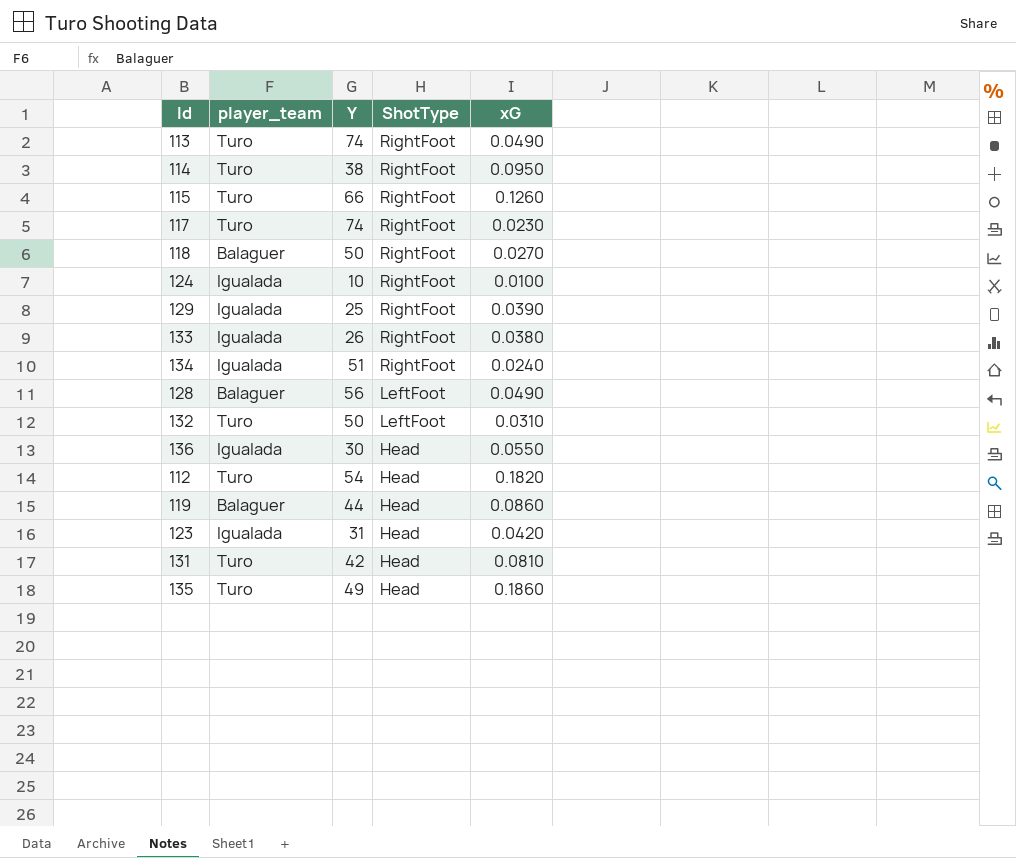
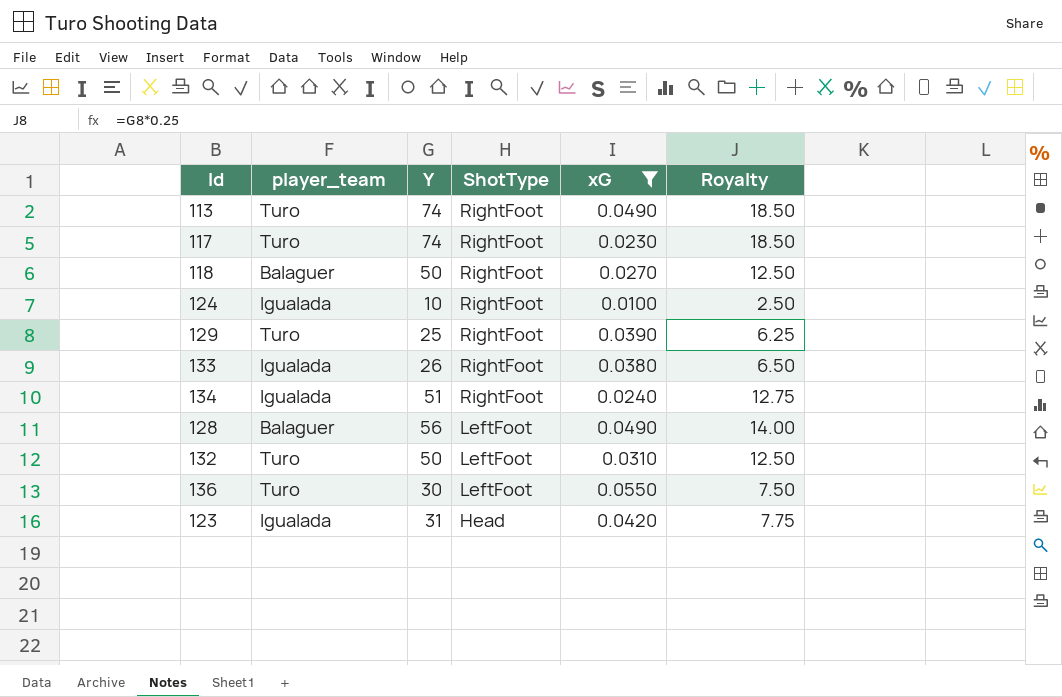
filter: none -> xG <= 0.0550
column Royalty | formula: none -> [Y] * 0.25
129 | player_team: Igualada -> Turo
136 | player_team: Igualada -> Turo
136 | ShotType: Head -> LeftFoot

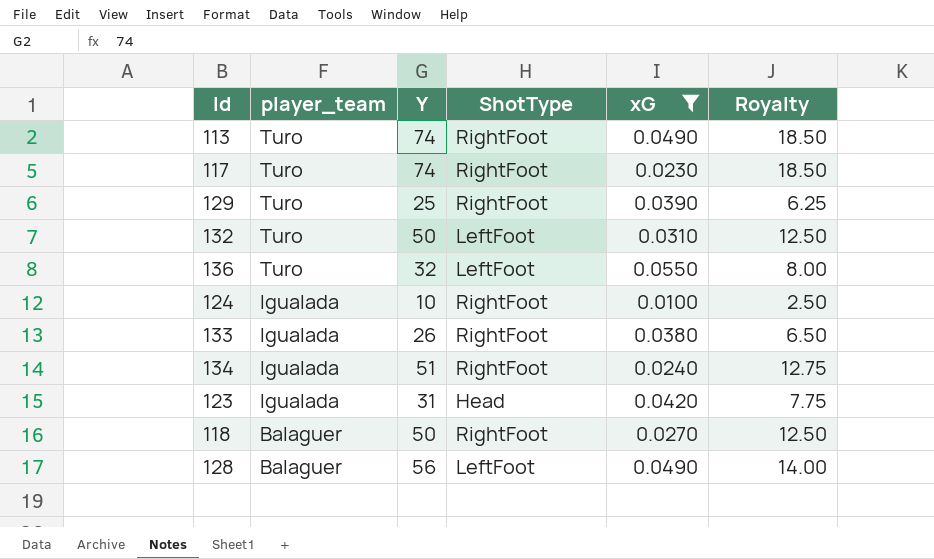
row order: ShotType descending -> player_team descending
136 | Y: 30 -> 32
136 | Royalty: 7.50 -> 8.00

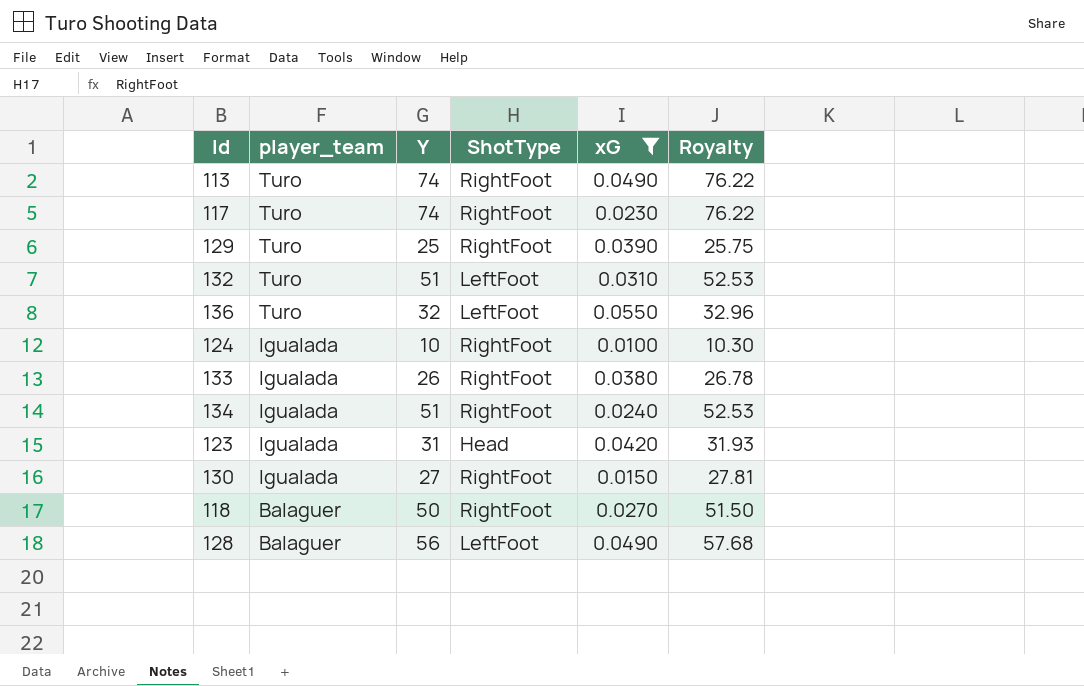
column Royalty | formula: [Y] * 0.25 -> [Y] * 1.03
132 | Y: 50 -> 51
row 130: none -> Igualada | 27 | RightFoot | 0.0150 | 27.81

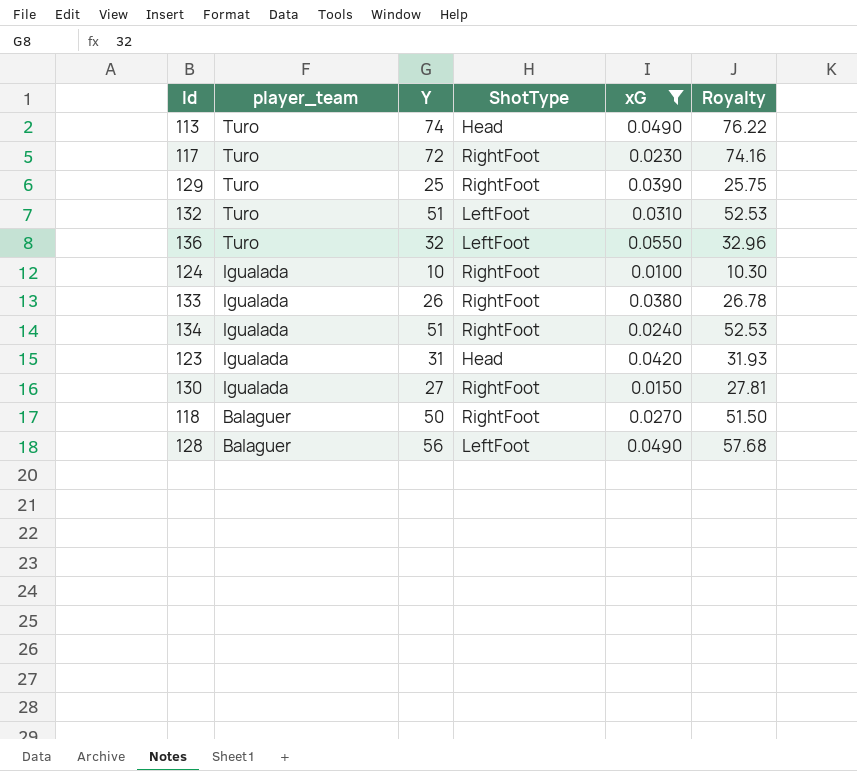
113 | ShotType: RightFoot -> Head
117 | Y: 74 -> 72
117 | Royalty: 76.22 -> 74.16

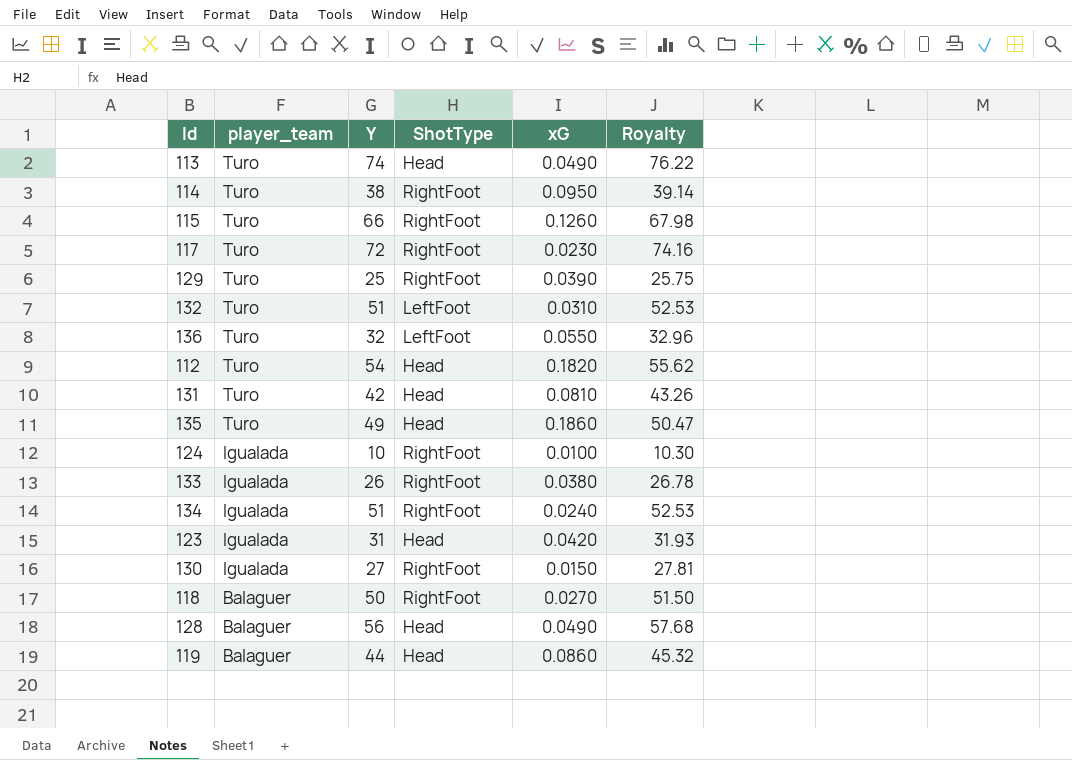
filter: xG <= 0.0550 -> none
128 | ShotType: LeftFoot -> Head

